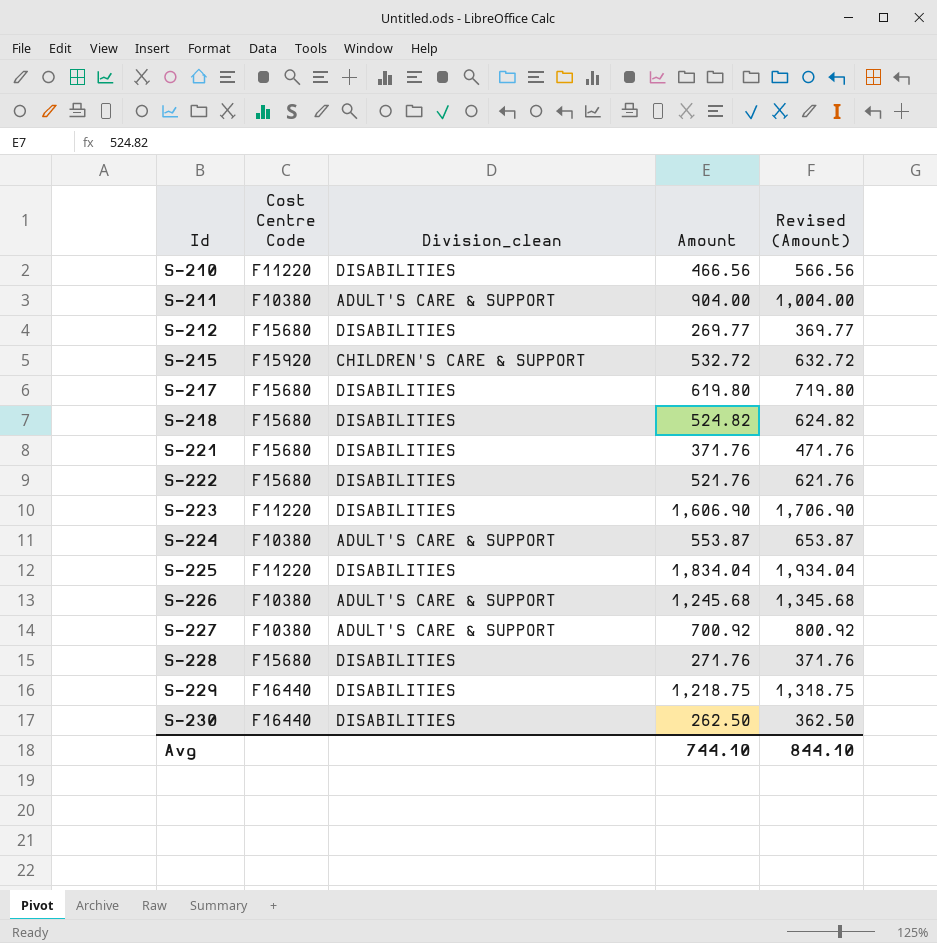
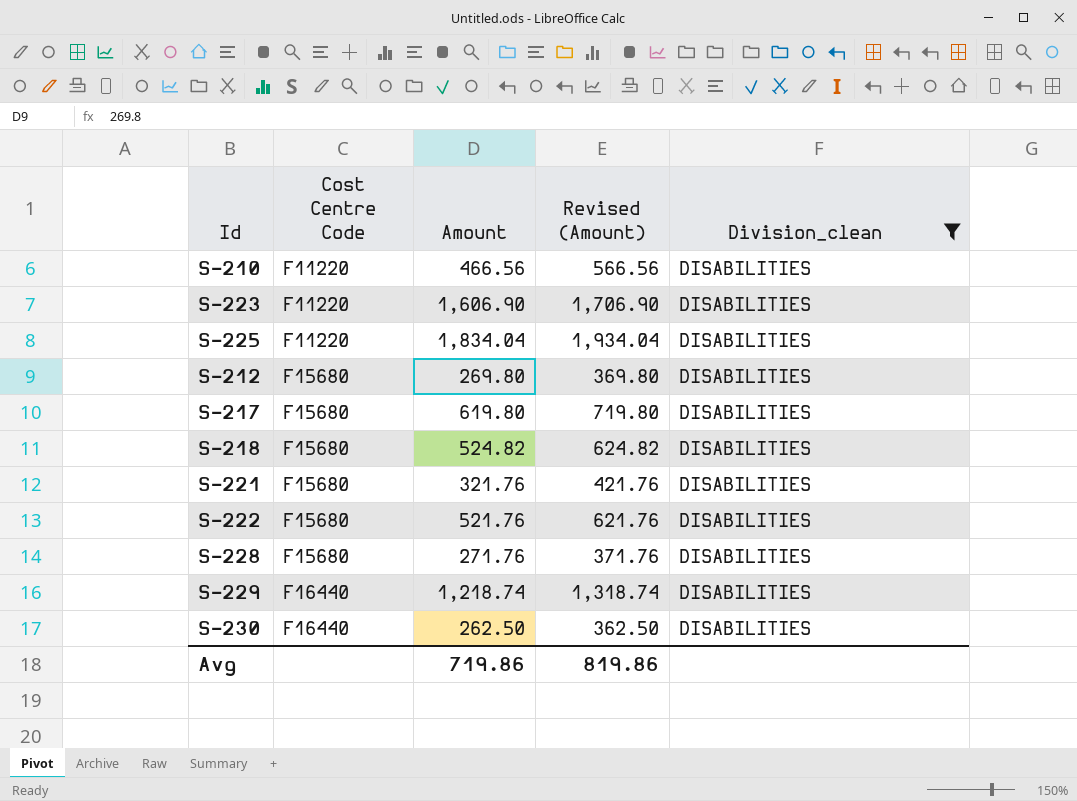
filter: none -> Division_clean = DISABILITIES
row order: Id ascending -> Cost Centre Code ascending
column Division_clean | position: 3 -> 5
S-212 | Amount: 269.77 -> 269.80
S-212 | Revised (Amount): 369.77 -> 369.80
S-221 | Amount: 371.76 -> 321.76
S-221 | Revised (Amount): 471.76 -> 421.76
S-229 | Amount: 1,218.75 -> 1,218.74
S-229 | Revised (Amount): 1,318.75 -> 1,318.74
Avg | Amount: 744.10 -> 719.86
Avg | Revised (Amount): 844.10 -> 819.86

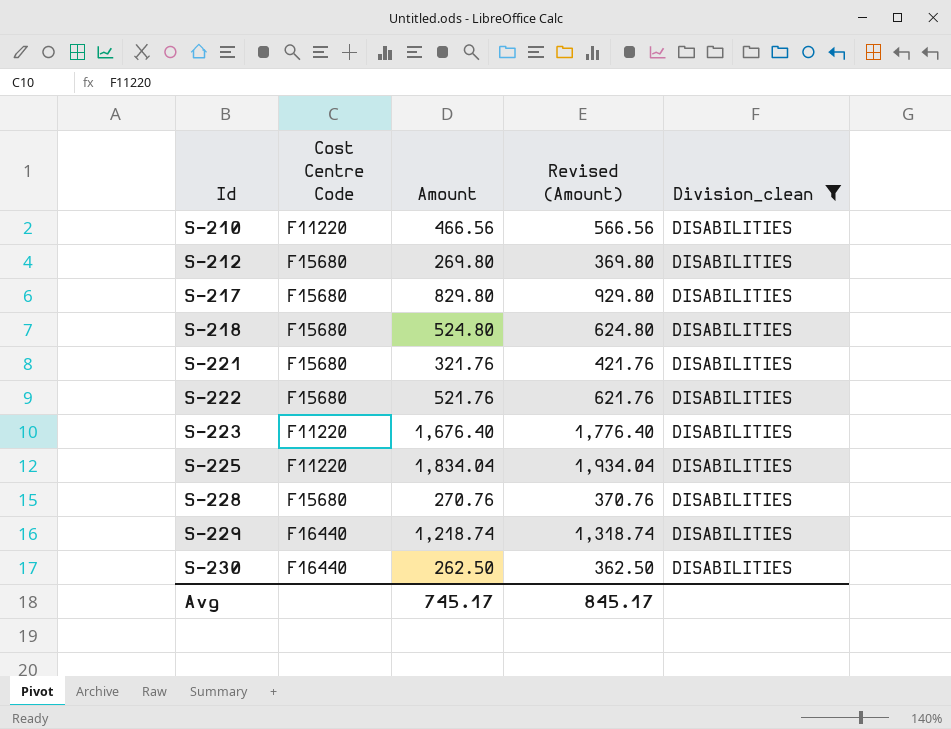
row order: Cost Centre Code ascending -> Id ascending
S-217 | Amount: 619.80 -> 829.80
S-217 | Revised (Amount): 719.80 -> 929.80
S-218 | Amount: 524.82 -> 524.80
S-218 | Revised (Amount): 624.82 -> 624.80
S-223 | Amount: 1,606.90 -> 1,676.40
S-223 | Revised (Amount): 1,706.90 -> 1,776.40
S-228 | Amount: 271.76 -> 270.76
S-228 | Revised (Amount): 371.76 -> 370.76
Avg | Amount: 719.86 -> 745.17
Avg | Revised (Amount): 819.86 -> 845.17

